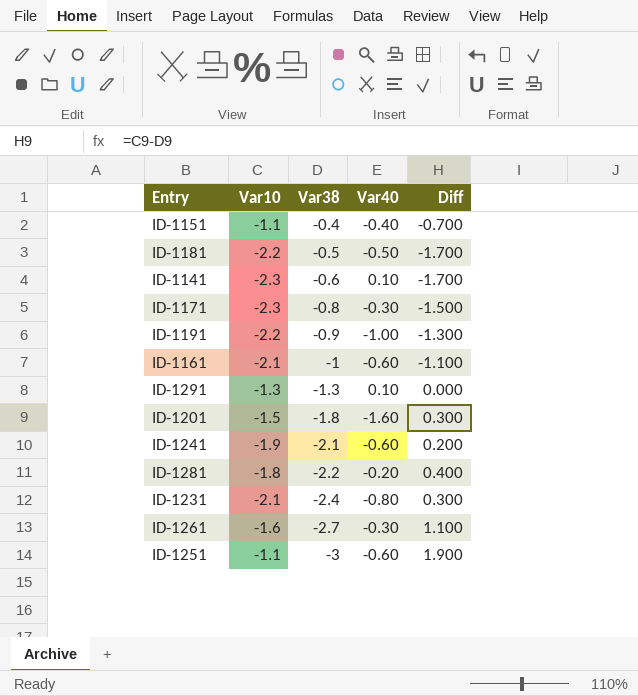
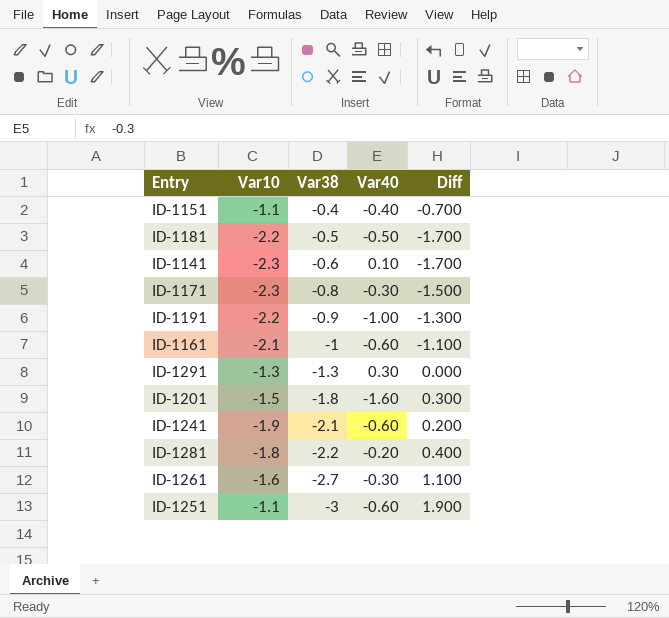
row ID-1231: -2.1 | -2.4 | -0.80 | 0.300 -> none
ID-1291 | Var40: 0.10 -> 0.30

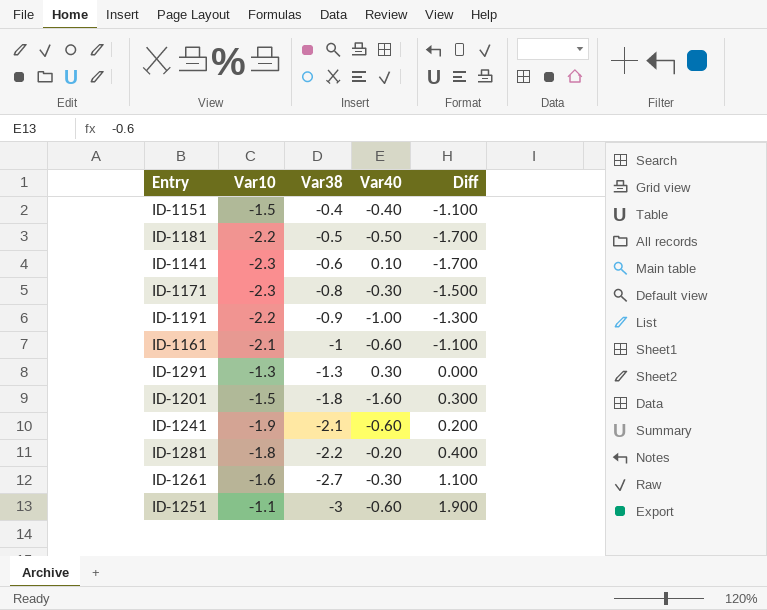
ID-1151 | Var10: -1.1 -> -1.5
ID-1151 | Diff: -0.700 -> -1.100

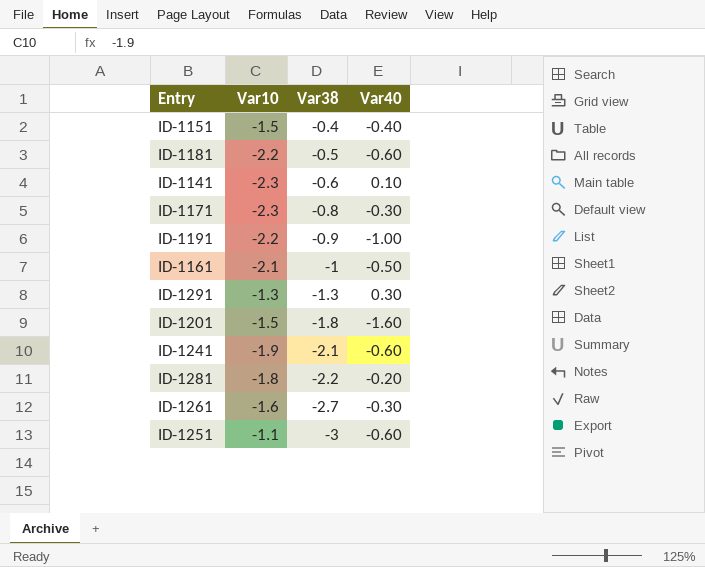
column Diff | formula: [Var10] - [Var38] -> none
ID-1181 | Var40: -0.50 -> -0.60
ID-1161 | Var40: -0.60 -> -0.50

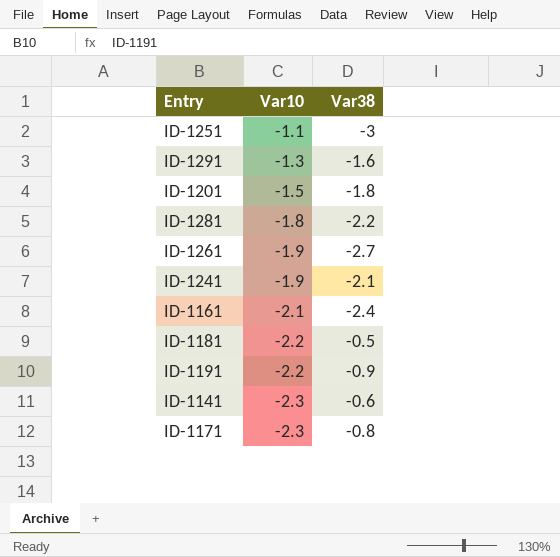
row order: Var38 descending -> Var10 descending
column Var40 | position: 4 -> none
row ID-1151: -1.5 | -0.4 | -0.40 -> none
ID-1291 | Var38: -1.3 -> -1.6
ID-1261 | Var10: -1.6 -> -1.9
ID-1161 | Var38: -1 -> -2.4

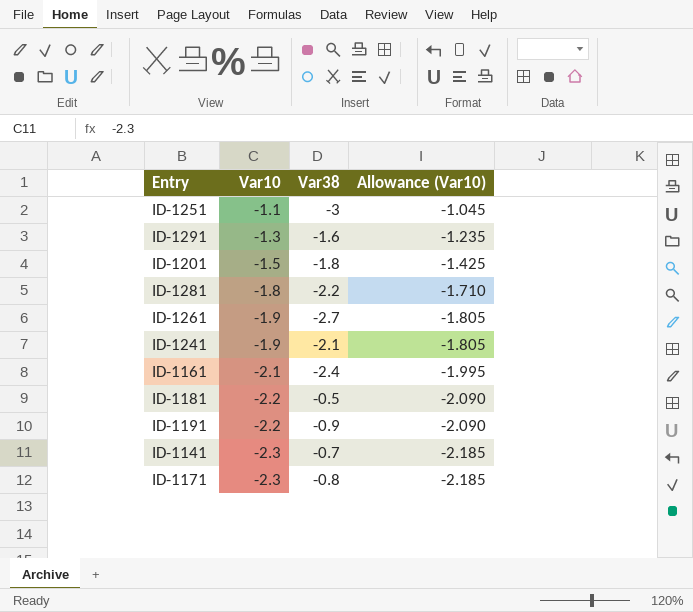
column Allowance (Var10) | formula: none -> [Var10] * 0.95
ID-1141 | Var38: -0.6 -> -0.7

